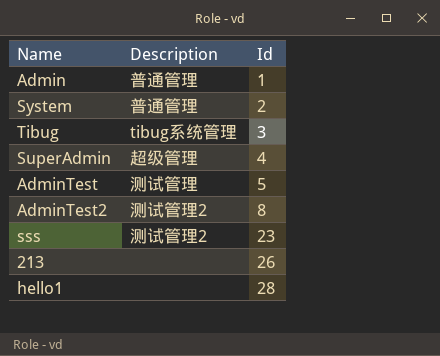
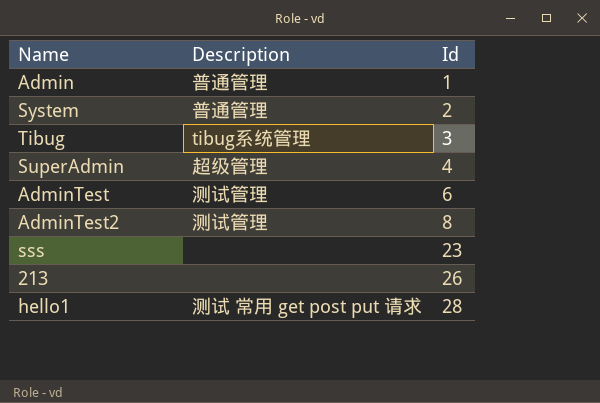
AdminTest | Id: 5 -> 6
AdminTest2 | Description: 测试管理2 -> 测试管理
sss | Description: 测试管理2 -> none
hello1 | Description: none -> 测试 常用 get post put 请求

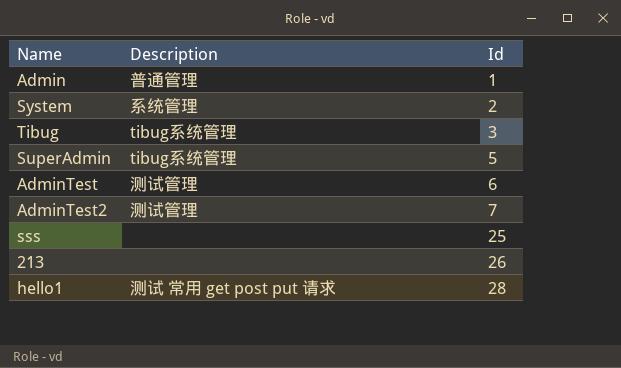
System | Description: 普通管理 -> 系统管理
SuperAdmin | Description: 超级管理 -> tibug系统管理
SuperAdmin | Id: 4 -> 5
AdminTest2 | Id: 8 -> 7
sss | Id: 23 -> 25

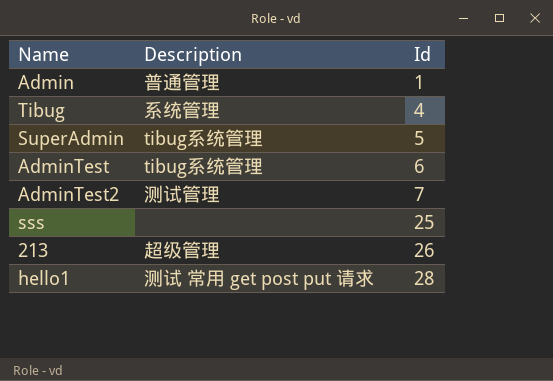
row System: 系统管理 | 2 -> none
Tibug | Description: tibug系统管理 -> 系统管理
Tibug | Id: 3 -> 4
AdminTest | Description: 测试管理 -> tibug系统管理
213 | Description: none -> 超级管理

